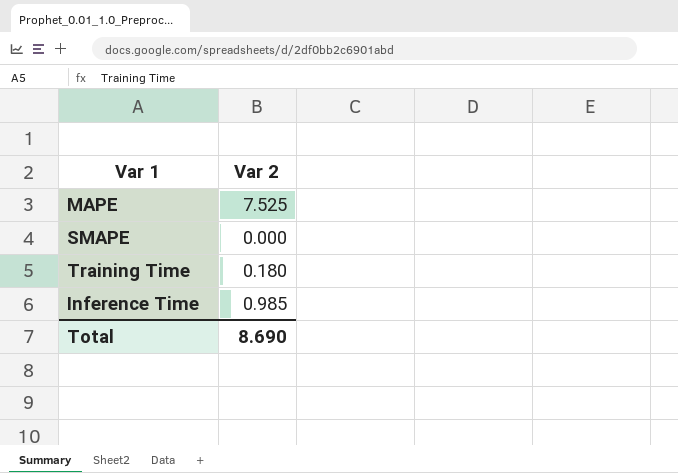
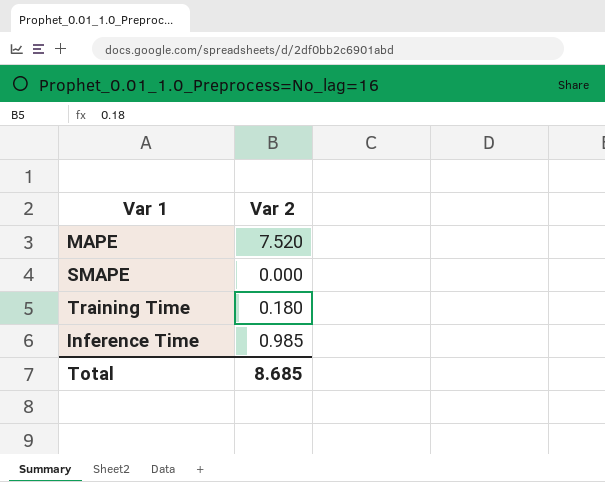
MAPE | Var 2: 7.525 -> 7.520
Total | Var 2: 8.690 -> 8.685

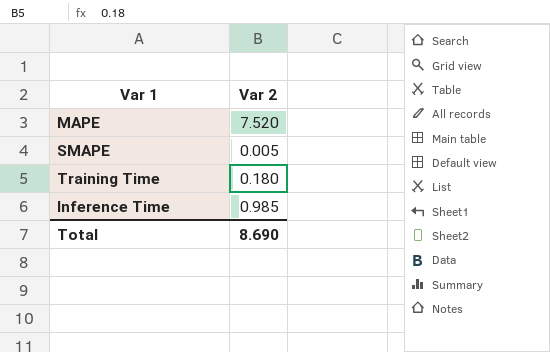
SMAPE | Var 2: 0.000 -> 0.005
Total | Var 2: 8.685 -> 8.690

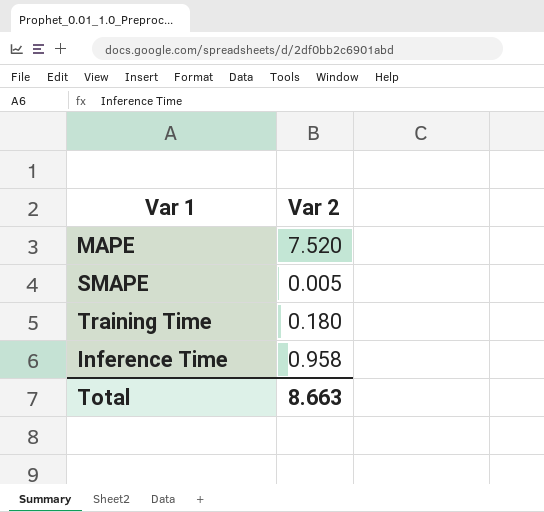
Inference Time | Var 2: 0.985 -> 0.958
Total | Var 2: 8.690 -> 8.663

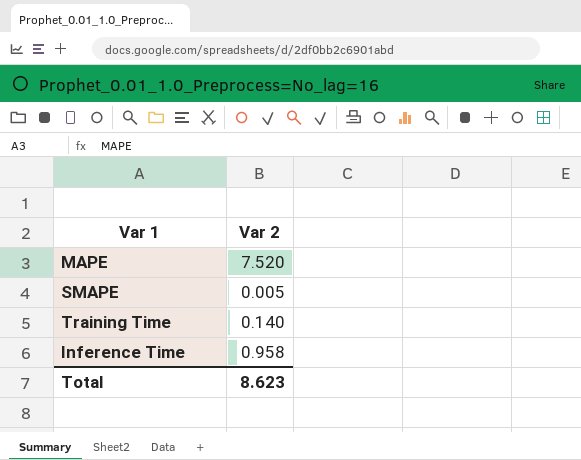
Training Time | Var 2: 0.180 -> 0.140
Total | Var 2: 8.663 -> 8.623

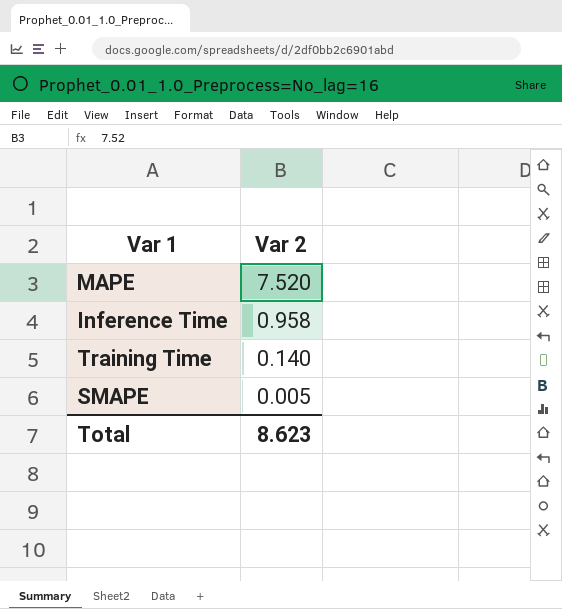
row order: none -> Var 2 descending

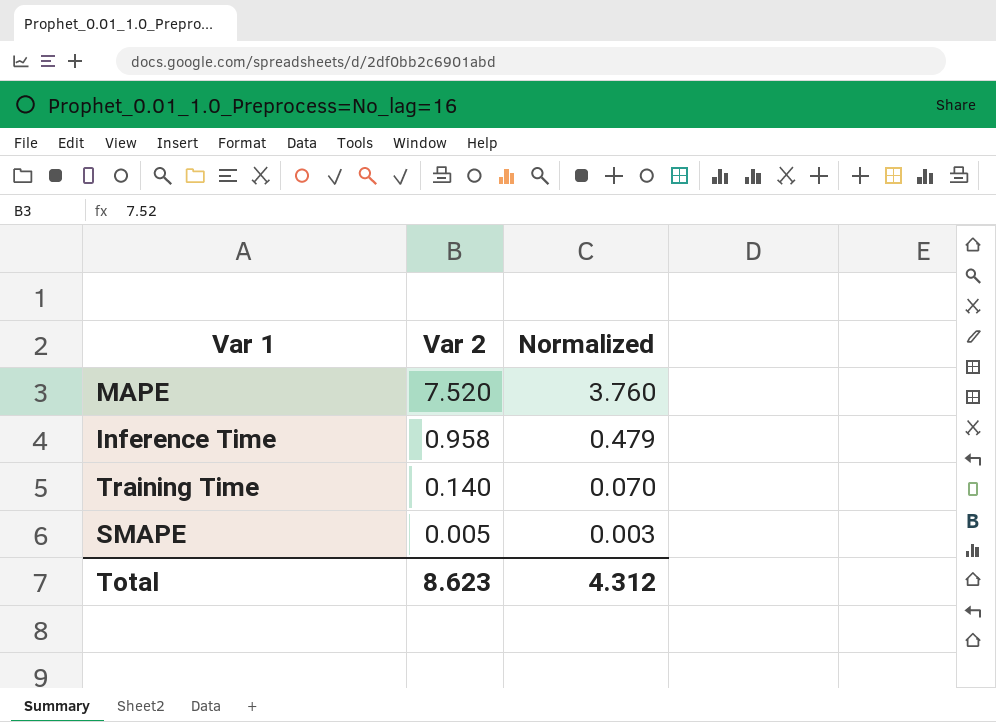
column Normalized | formula: none -> [Var 2] * 0.5

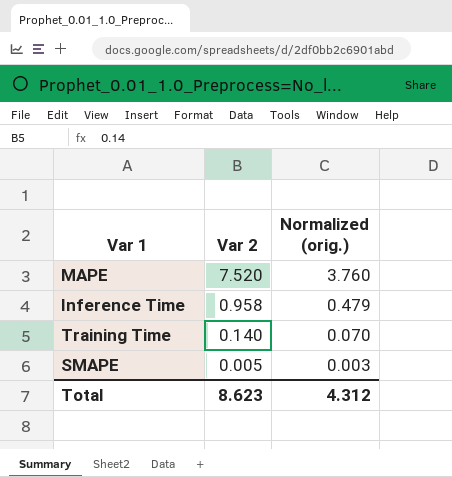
column name: Normalized -> Normalized (orig.)

